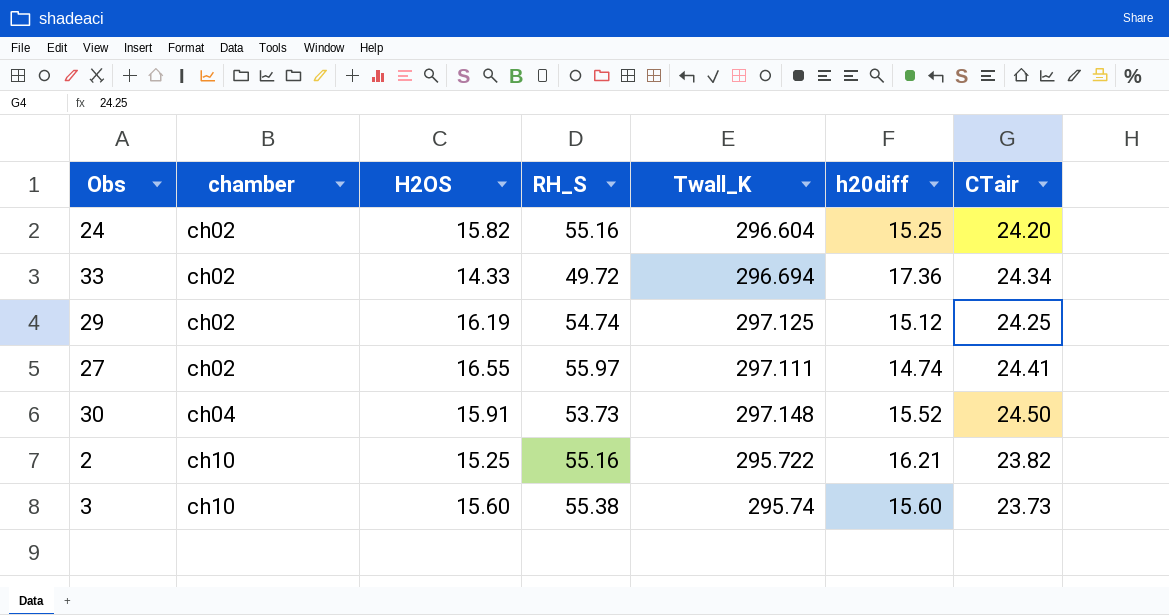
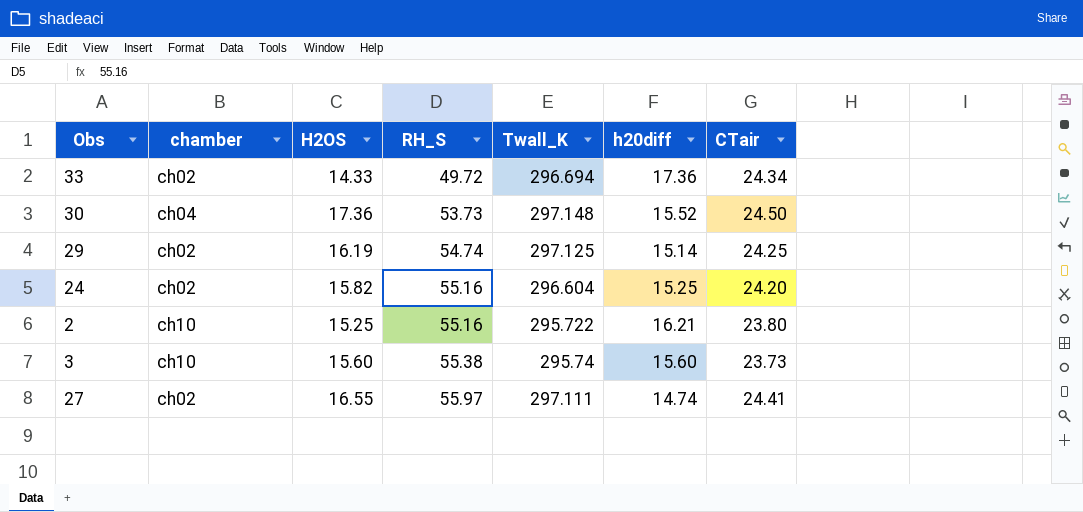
row order: chamber ascending -> RH_S ascending
30 | H2OS: 15.91 -> 17.36
29 | h20diff: 15.12 -> 15.14
2 | CTair: 23.82 -> 23.80

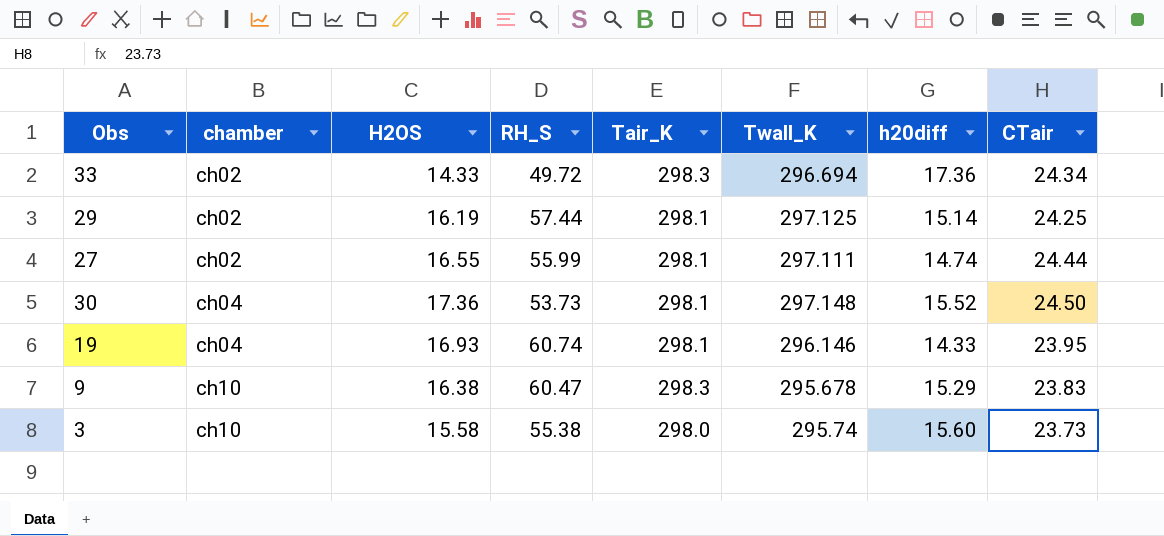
row order: RH_S ascending -> chamber ascending
column Tair_K | position: none -> 5
row 24: ch02 | 15.82 | 55.16 | 296.604 | 15.25 | 24.20 -> none
row 2: ch10 | 15.25 | 55.16 | 295.722 | 16.21 | 23.80 -> none
29 | RH_S: 54.74 -> 57.44
27 | RH_S: 55.97 -> 55.99
27 | CTair: 24.41 -> 24.44
row 19: none -> ch04 | 16.93 | 60.74 | 298.1 | 296.146 | 14.33 | 23.95
row 9: none -> ch10 | 16.38 | 60.47 | 298.3 | 295.678 | 15.29 | 23.83
3 | H2OS: 15.60 -> 15.58

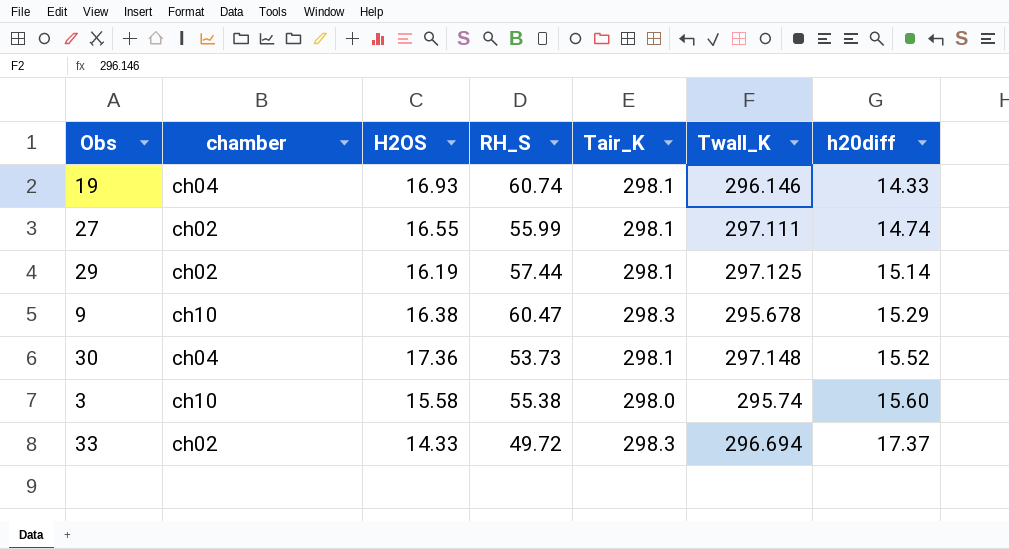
row order: chamber ascending -> h20diff ascending
column CTair | position: 8 -> none
33 | h20diff: 17.36 -> 17.37

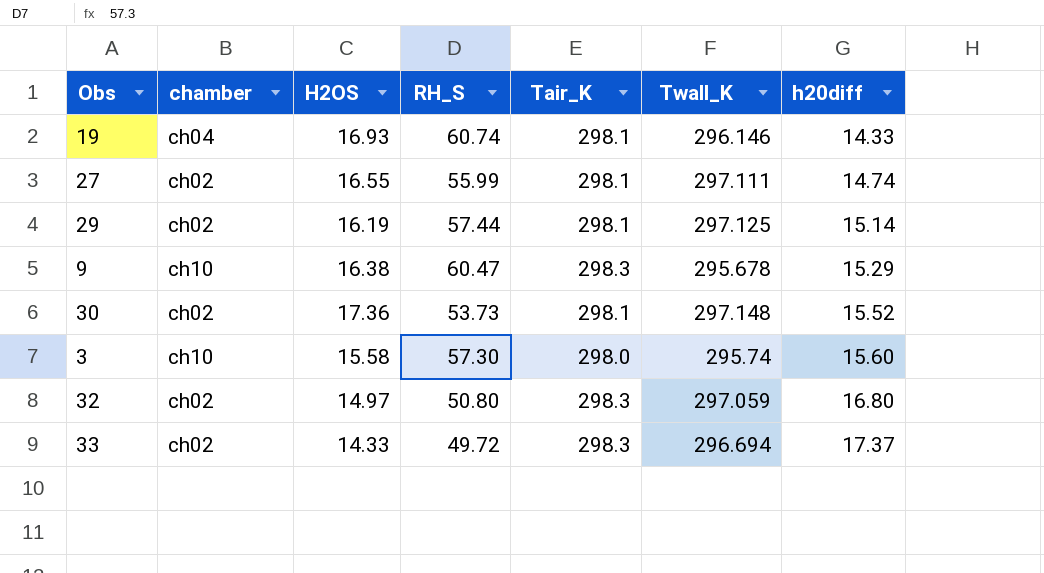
30 | chamber: ch04 -> ch02
3 | RH_S: 55.38 -> 57.30
row 32: none -> ch02 | 14.97 | 50.80 | 298.3 | 297.059 | 16.80

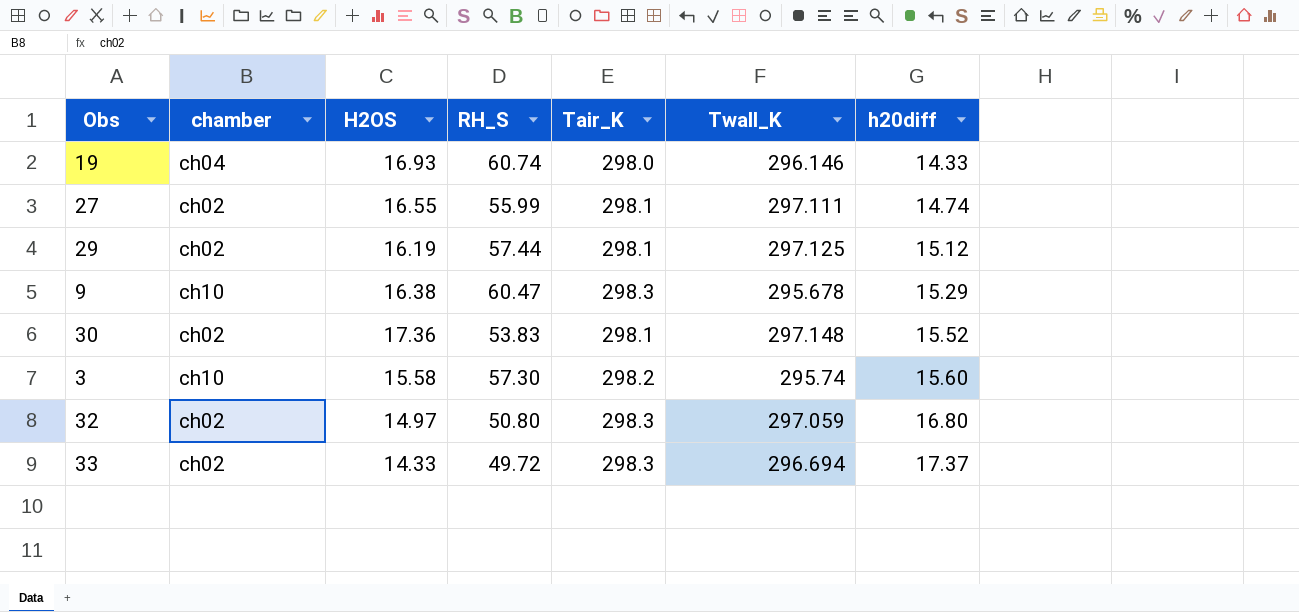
19 | Tair_K: 298.1 -> 298.0
29 | h20diff: 15.14 -> 15.12
30 | RH_S: 53.73 -> 53.83
3 | Tair_K: 298.0 -> 298.2

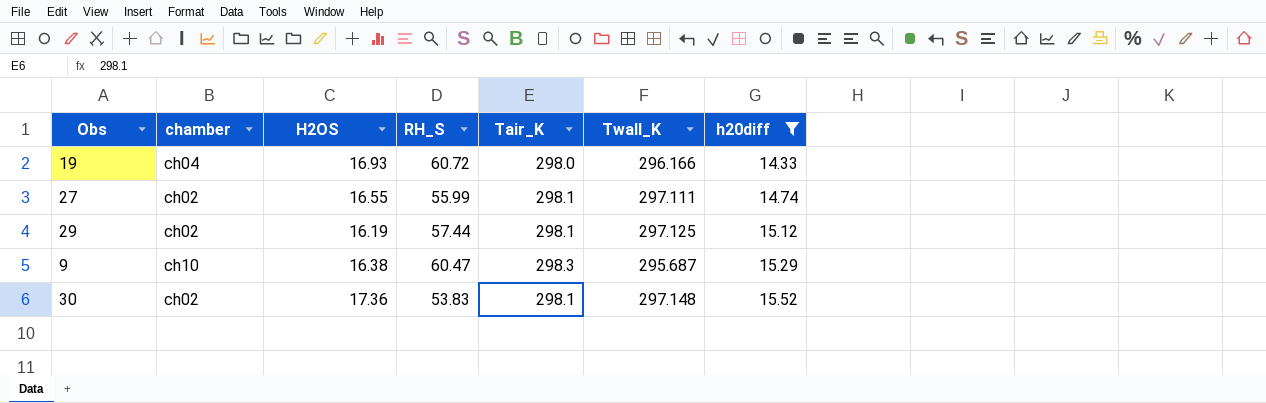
filter: none -> h20diff <= 15.52
19 | RH_S: 60.74 -> 60.72
19 | Twall_K: 296.146 -> 296.166
9 | Twall_K: 295.678 -> 295.687

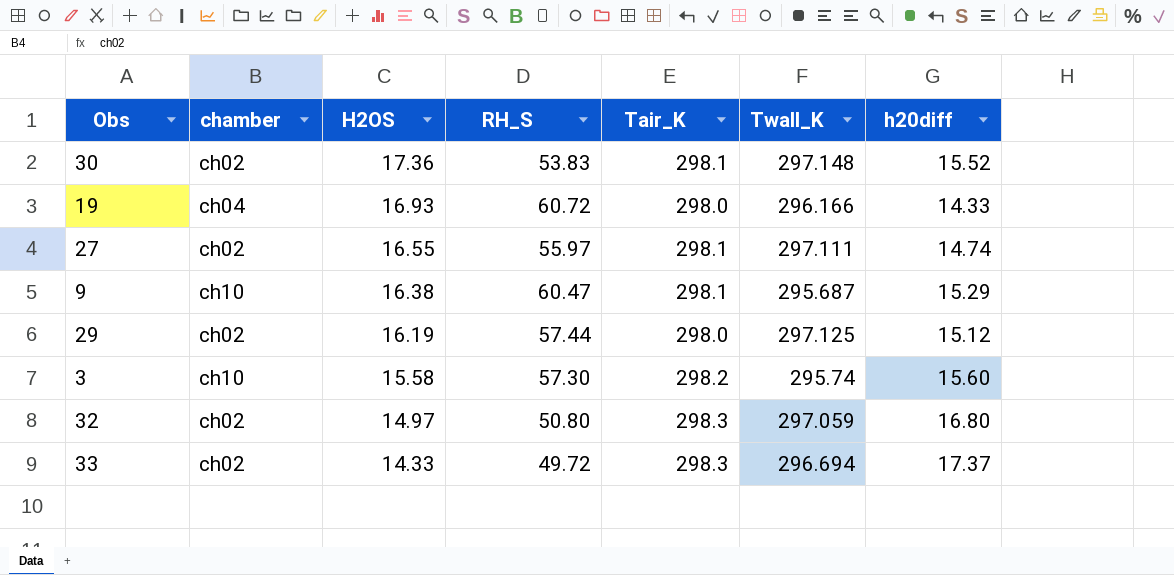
filter: h20diff <= 15.52 -> none
row order: h20diff ascending -> H2OS descending
27 | RH_S: 55.99 -> 55.97
9 | Tair_K: 298.3 -> 298.1
29 | Tair_K: 298.1 -> 298.0

